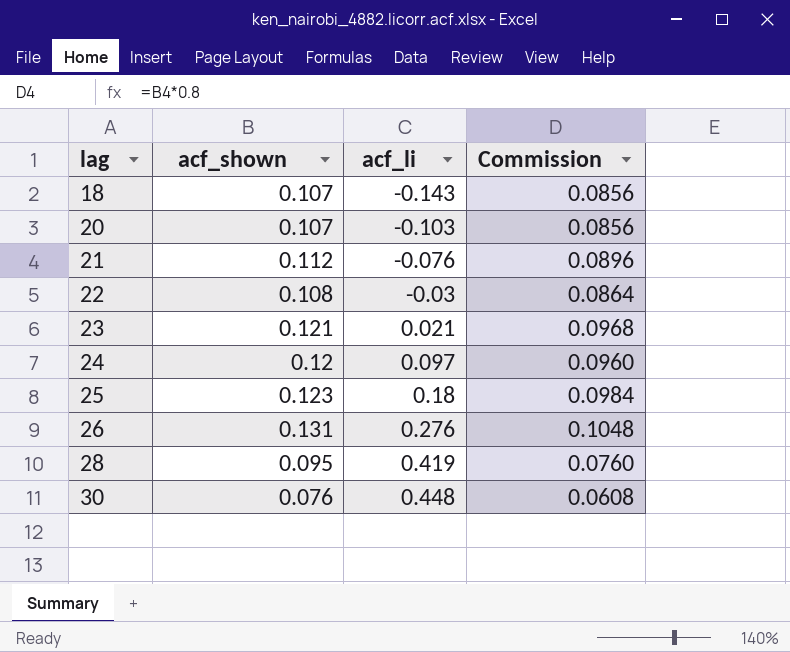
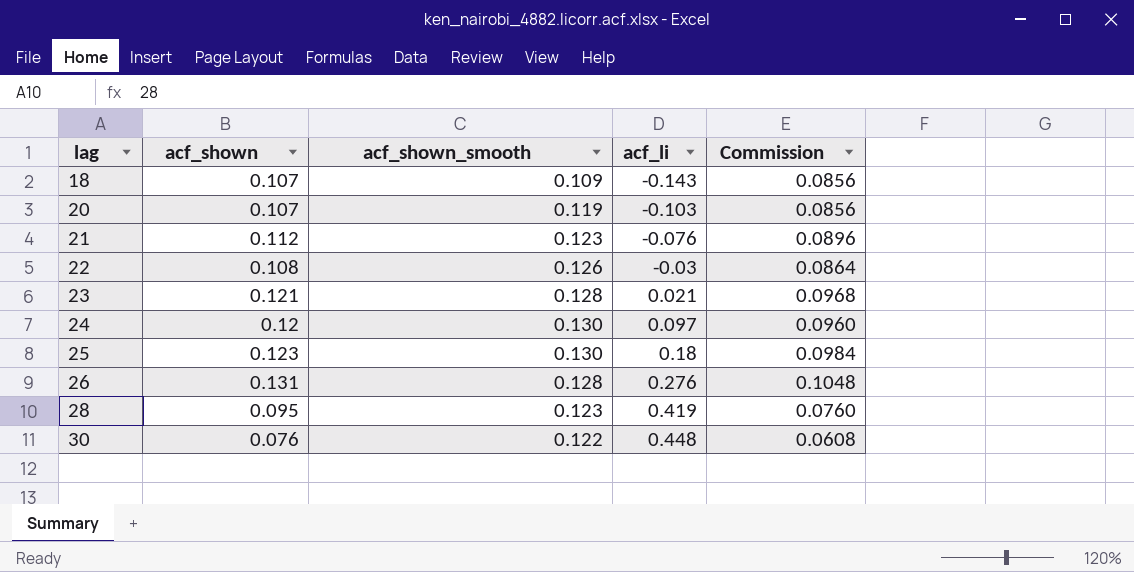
column acf_shown_smooth | position: none -> 3

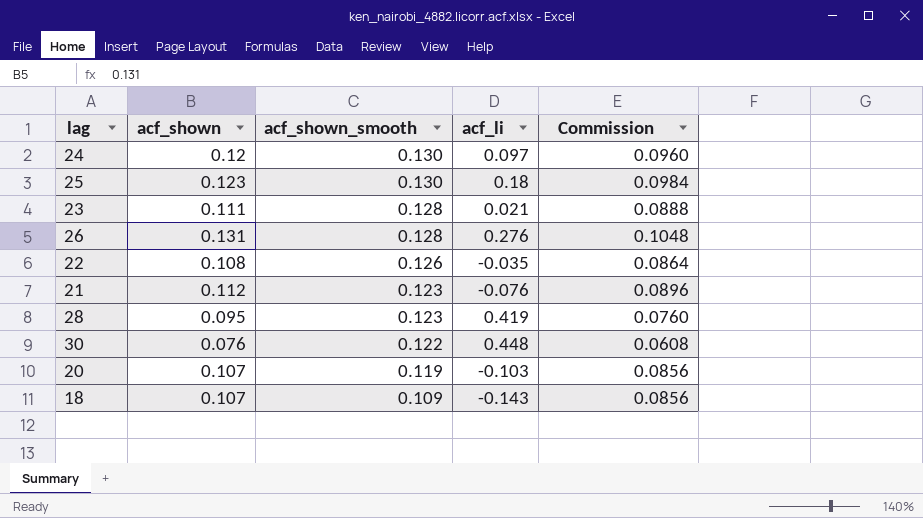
row order: lag ascending -> acf_shown_smooth descending
23 | acf_shown: 0.121 -> 0.111
23 | Commission: 0.0968 -> 0.0888
22 | acf_li: -0.03 -> -0.035

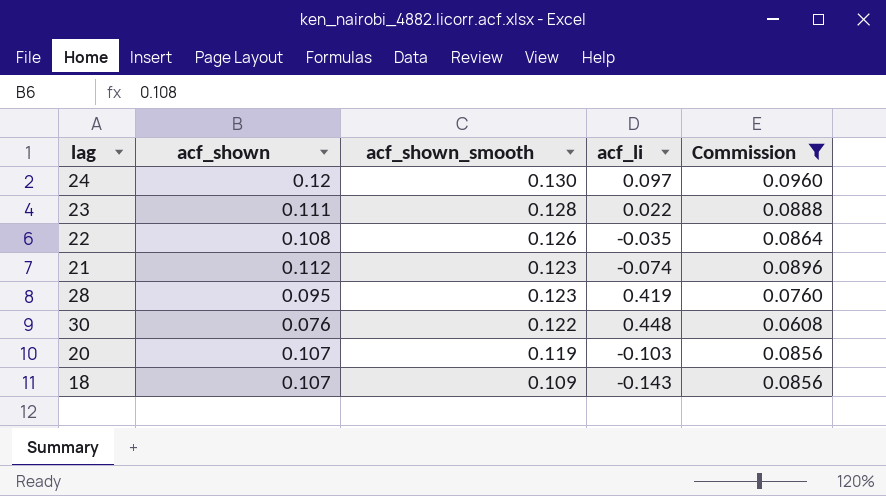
filter: none -> Commission <= 0.0960
23 | acf_li: 0.021 -> 0.022
21 | acf_li: -0.076 -> -0.074

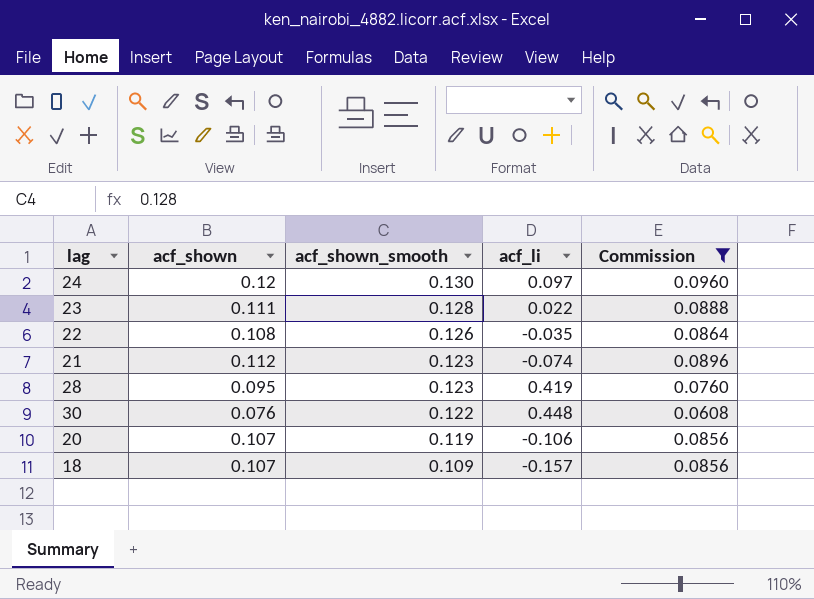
20 | acf_li: -0.103 -> -0.106
18 | acf_li: -0.143 -> -0.157

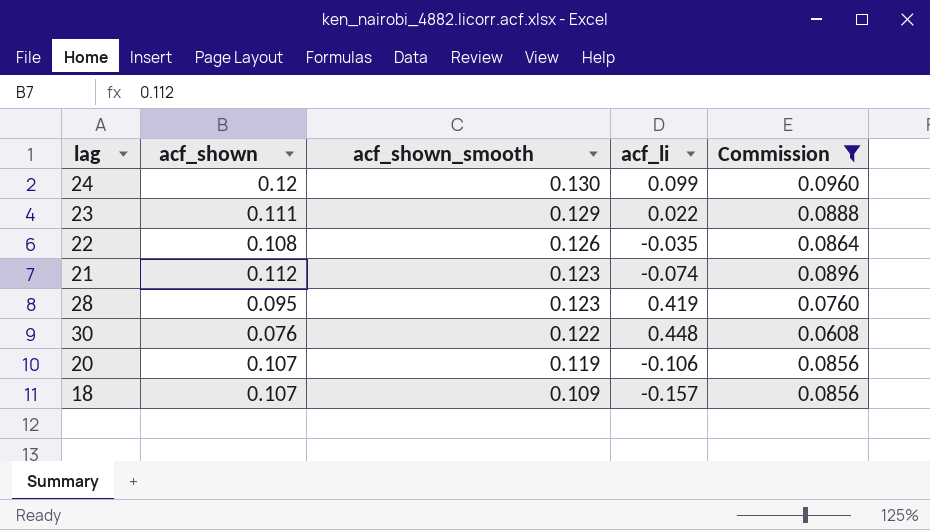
24 | acf_li: 0.097 -> 0.099
23 | acf_shown_smooth: 0.128 -> 0.129

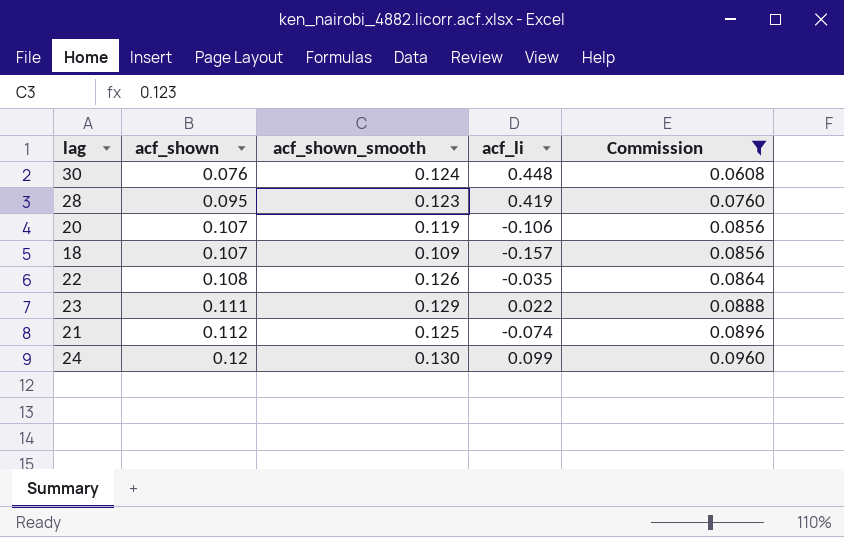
row order: acf_shown_smooth descending -> acf_shown ascending
30 | acf_shown_smooth: 0.122 -> 0.124
21 | acf_shown_smooth: 0.123 -> 0.125

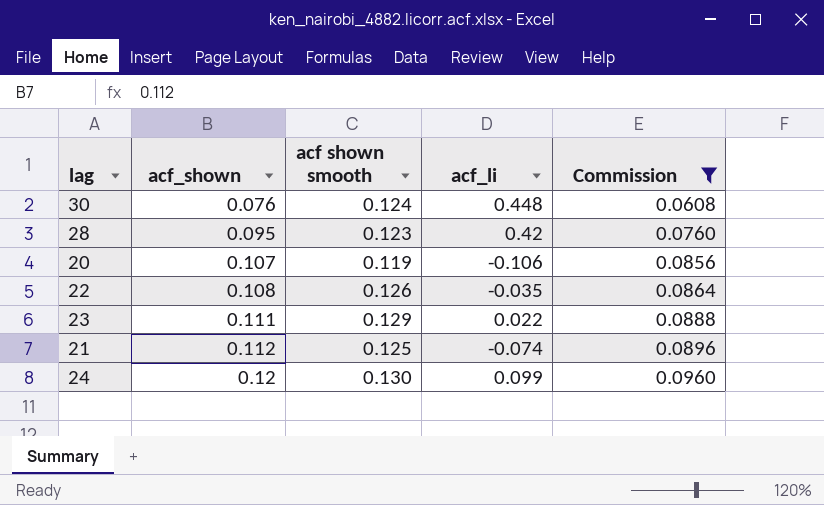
column name: acf_shown_smooth -> acf shown smooth
row 18: 0.107 | 0.109 | -0.157 | 0.0856 -> none
28 | acf_li: 0.419 -> 0.42

